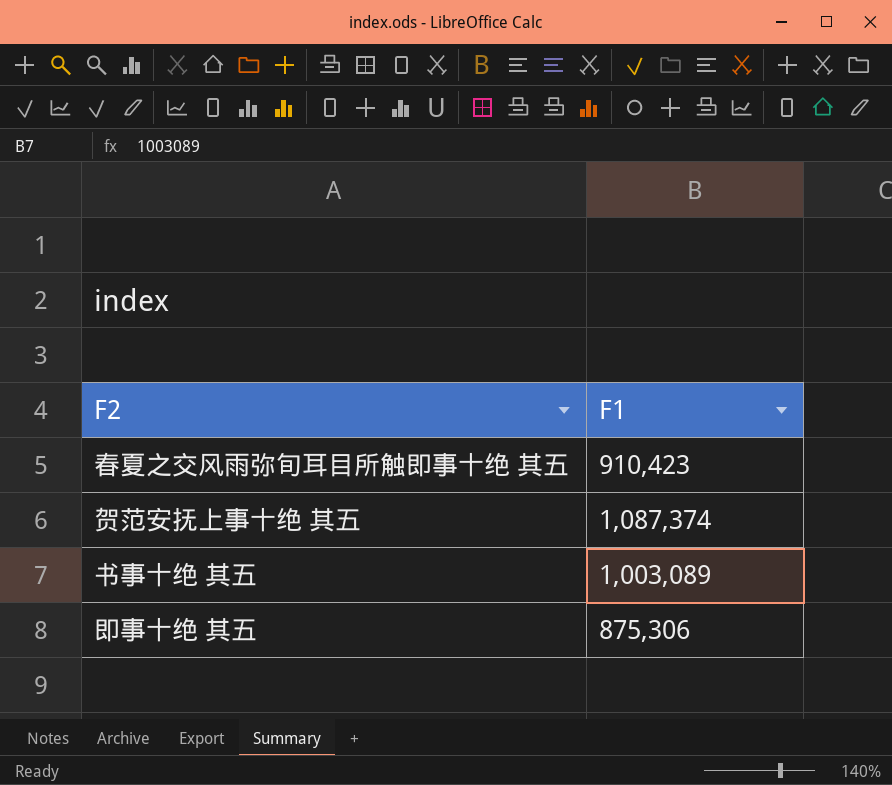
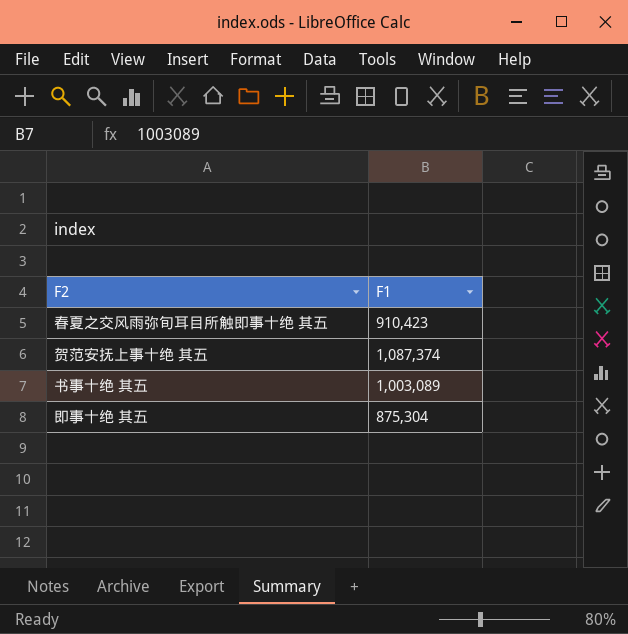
即事十绝 其五 | F1: 875,306 -> 875,304

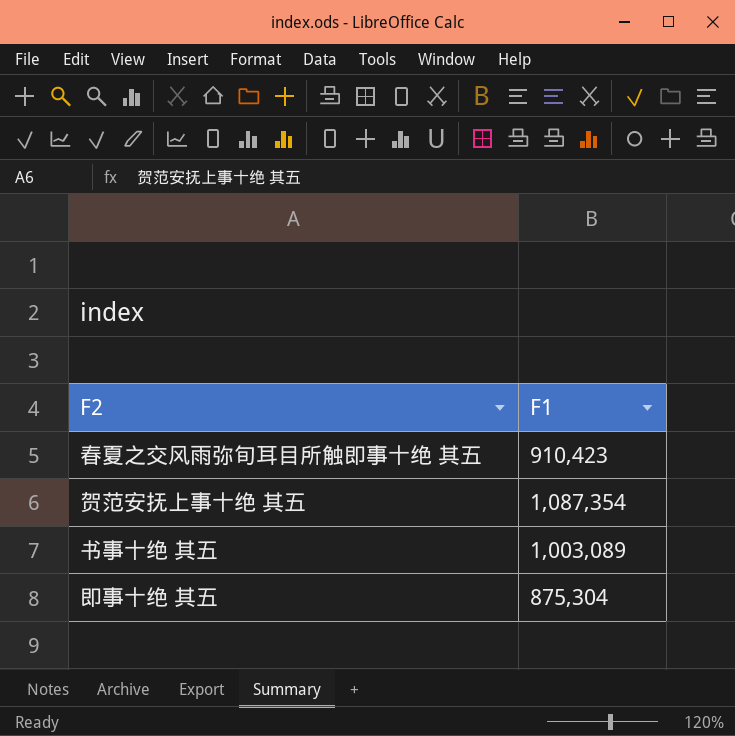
贺范安抚上事十绝 其五 | F1: 1,087,374 -> 1,087,354

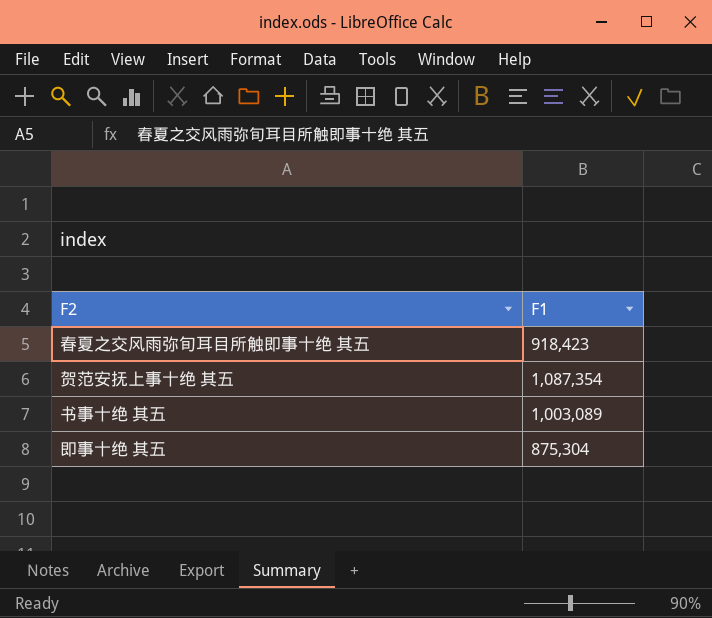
春夏之交风雨弥旬耳目所触即事十绝 其五 | F1: 910,423 -> 918,423

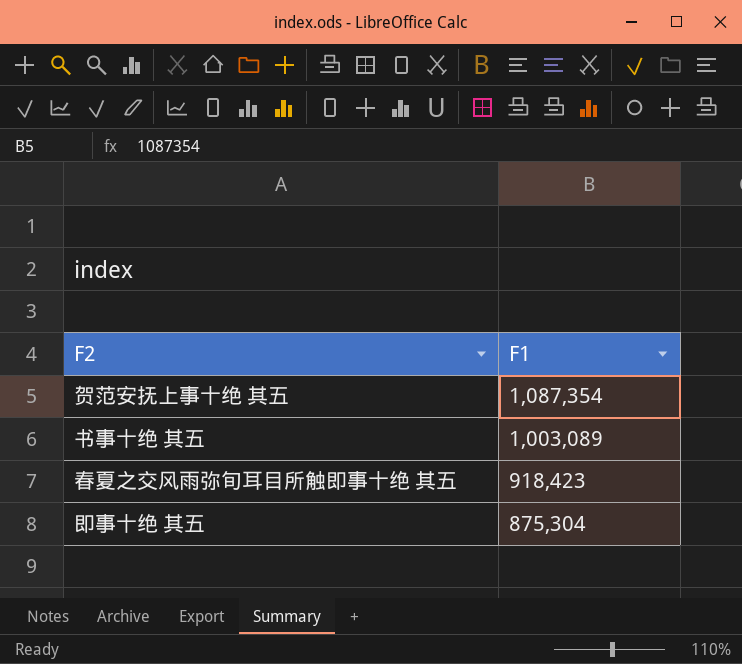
row order: none -> F1 descending

